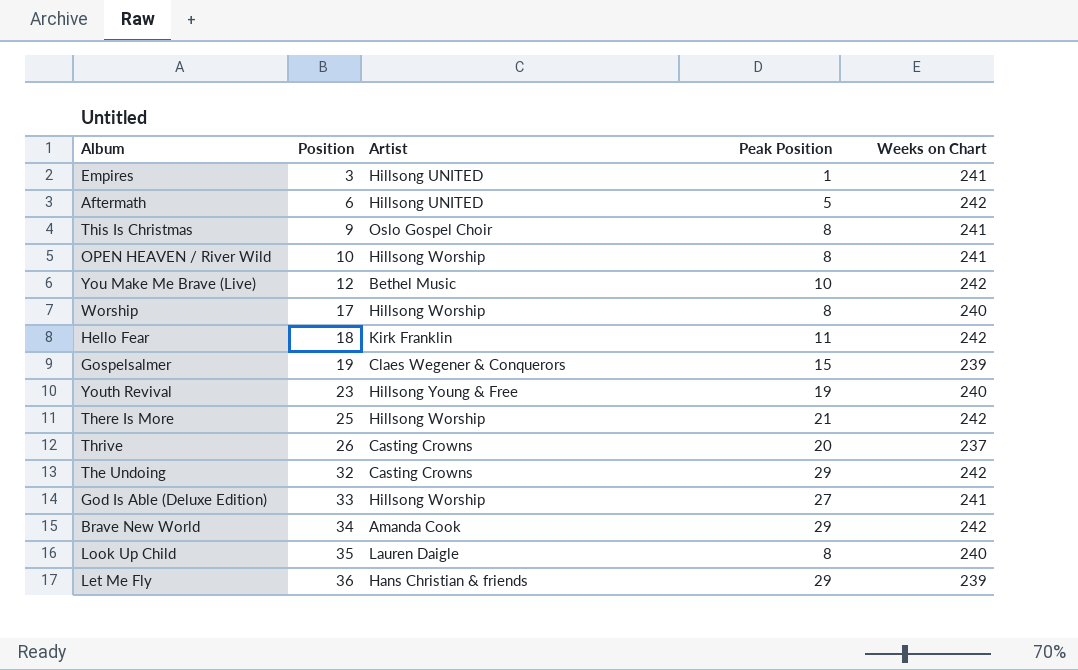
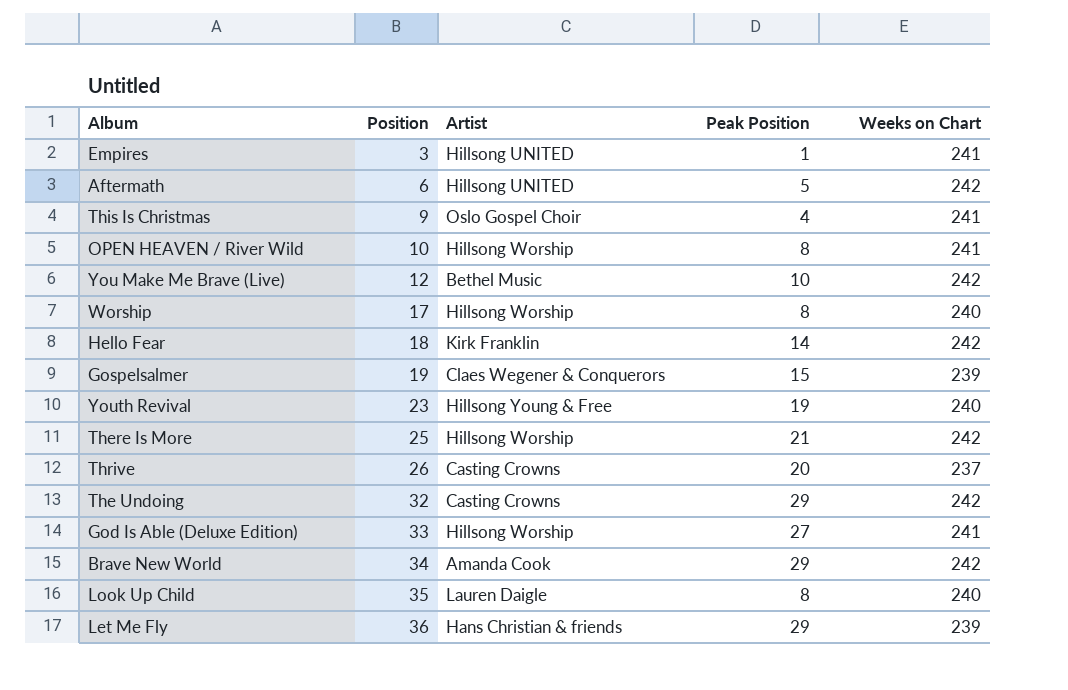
This Is Christmas | Peak Position: 8 -> 4
Hello Fear | Peak Position: 11 -> 14

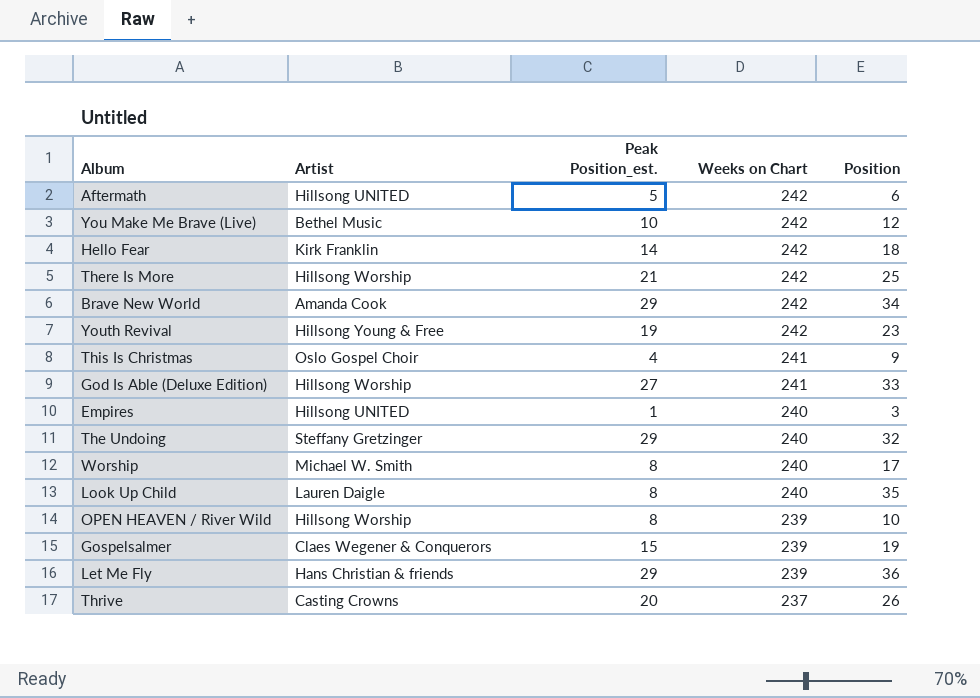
row order: Position ascending -> Weeks on Chart descending
column name: Peak Position -> Peak Position_est.
column Position | position: 2 -> 5
Youth Revival | Weeks on Chart: 240 -> 242
Empires | Weeks on Chart: 241 -> 240
The Undoing | Artist: Casting Crowns -> Steffany Gretzinger
The Undoing | Weeks on Chart: 242 -> 240
Worship | Artist: Hillsong Worship -> Michael W. Smith
OPEN HEAVEN / River Wild | Weeks on Chart: 241 -> 239

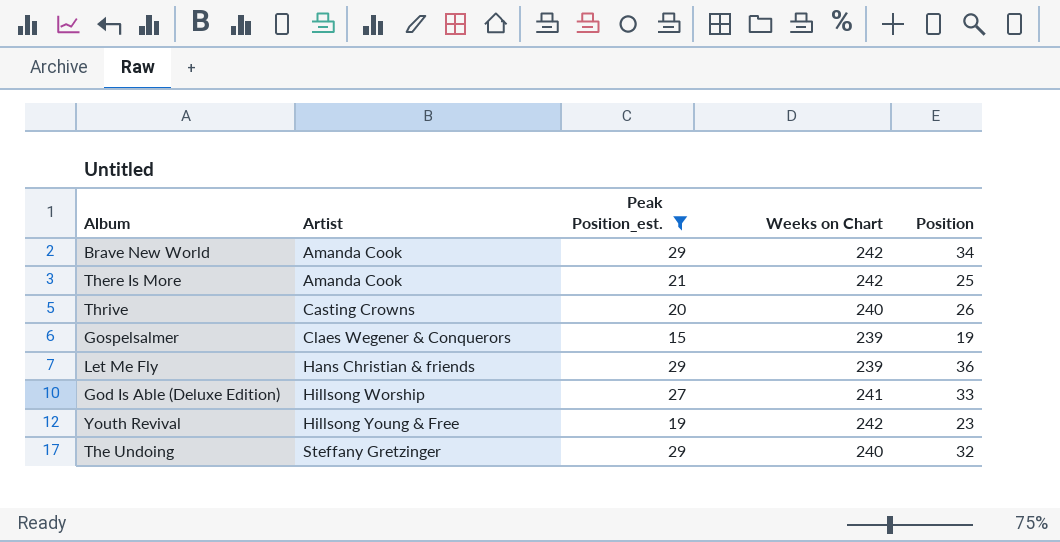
filter: none -> Peak Position_est. >= 15
row order: Weeks on Chart descending -> Artist ascending
There Is More | Artist: Hillsong Worship -> Amanda Cook
Thrive | Weeks on Chart: 237 -> 240

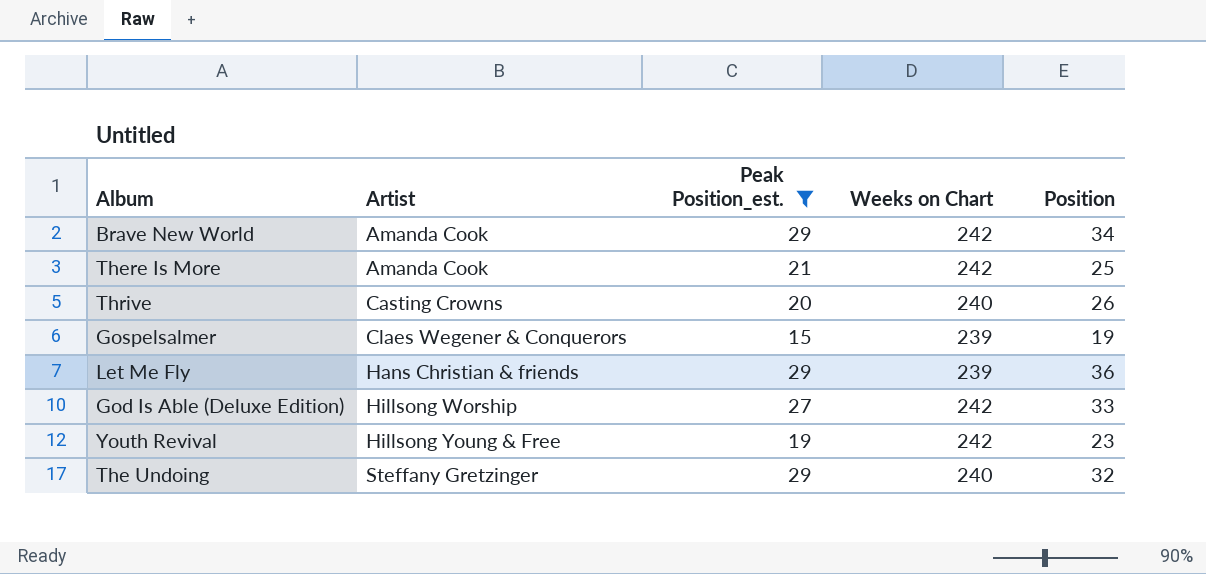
God Is Able (Deluxe Edition) | Weeks on Chart: 241 -> 242

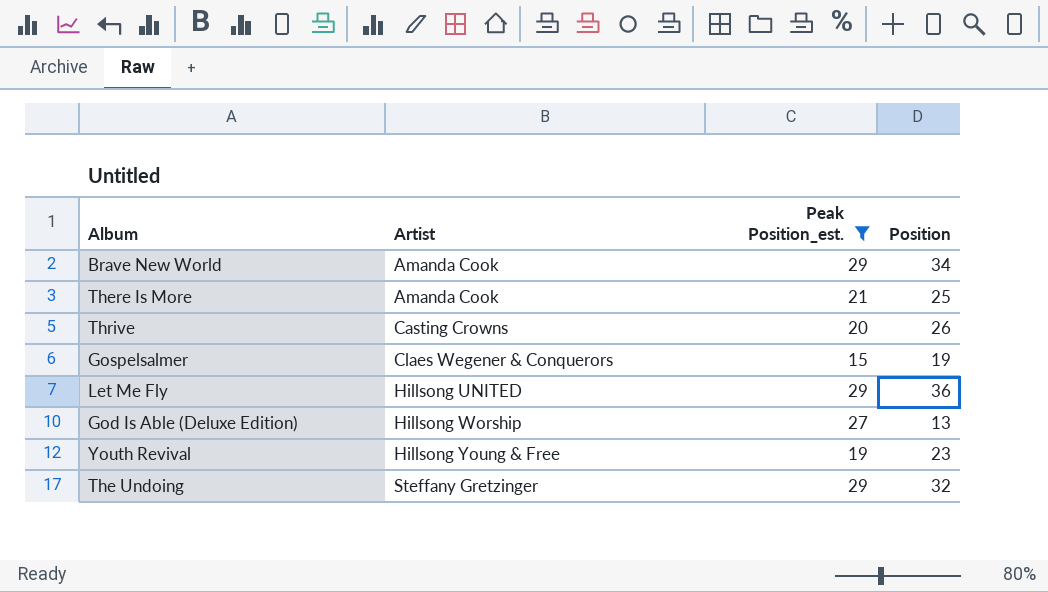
column Weeks on Chart | position: 4 -> none
Let Me Fly | Artist: Hans Christian & friends -> Hillsong UNITED
God Is Able (Deluxe Edition) | Position: 33 -> 13

